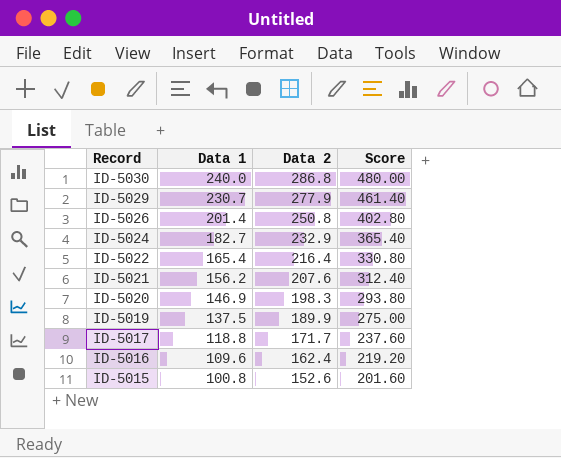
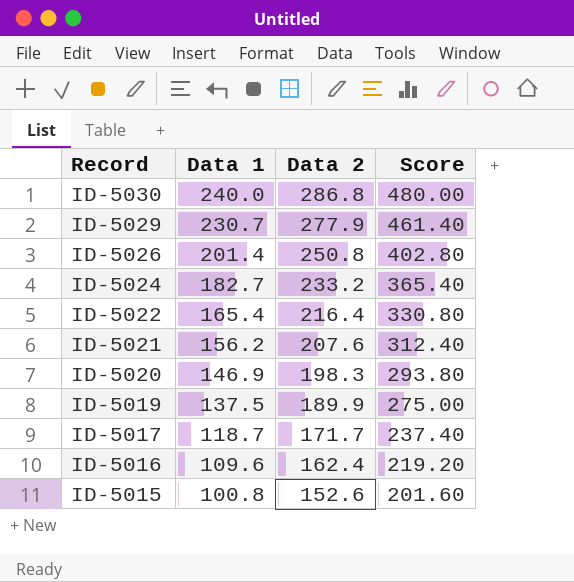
ID-5024 | Data 2: 232.9 -> 233.2
ID-5017 | Data 1: 118.8 -> 118.7
ID-5017 | Score: 237.60 -> 237.40

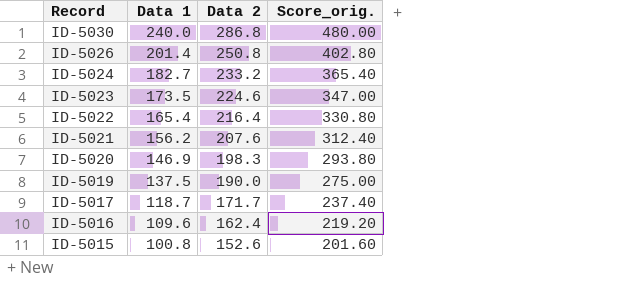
column name: Score -> Score_orig.
row ID-5029: 230.7 | 277.9 | 461.40 -> none
row ID-5023: none -> 173.5 | 224.6 | 347.00
ID-5019 | Data 2: 189.9 -> 190.0

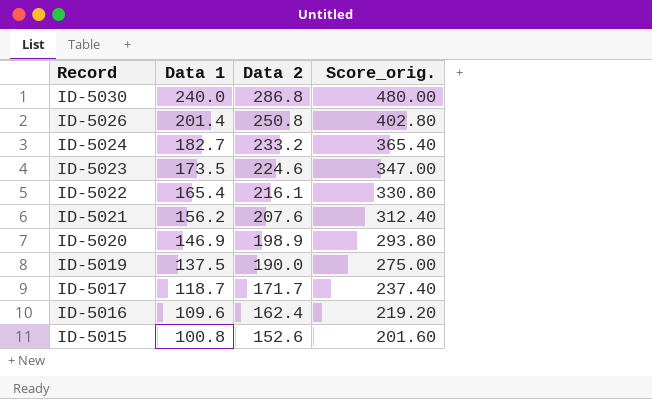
ID-5022 | Data 2: 216.4 -> 216.1
ID-5020 | Data 2: 198.3 -> 198.9

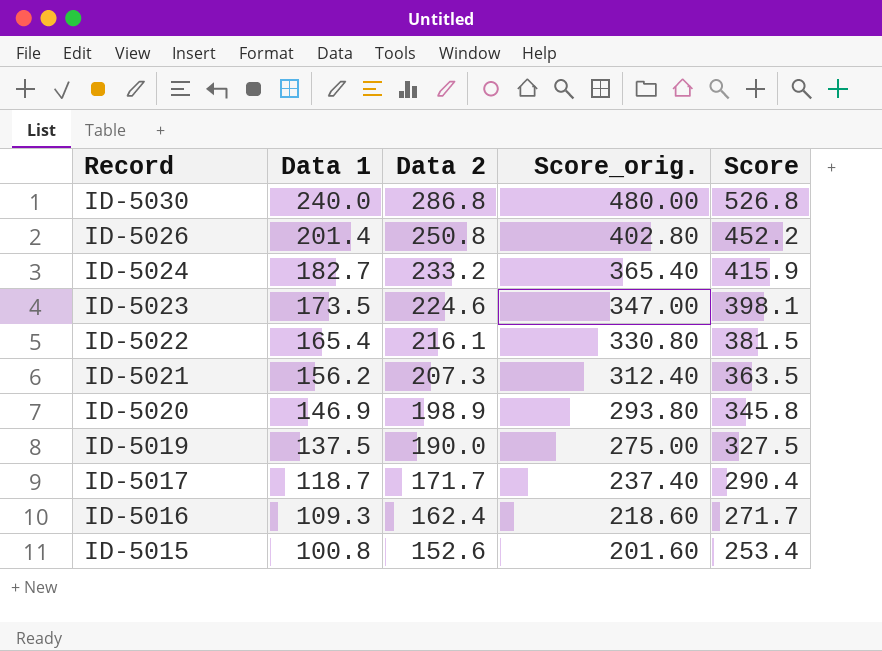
column Score | formula: none -> [Data 1] + [Data 2]
ID-5021 | Data 2: 207.6 -> 207.3
ID-5016 | Data 1: 109.6 -> 109.3
ID-5016 | Score_orig.: 219.20 -> 218.60

